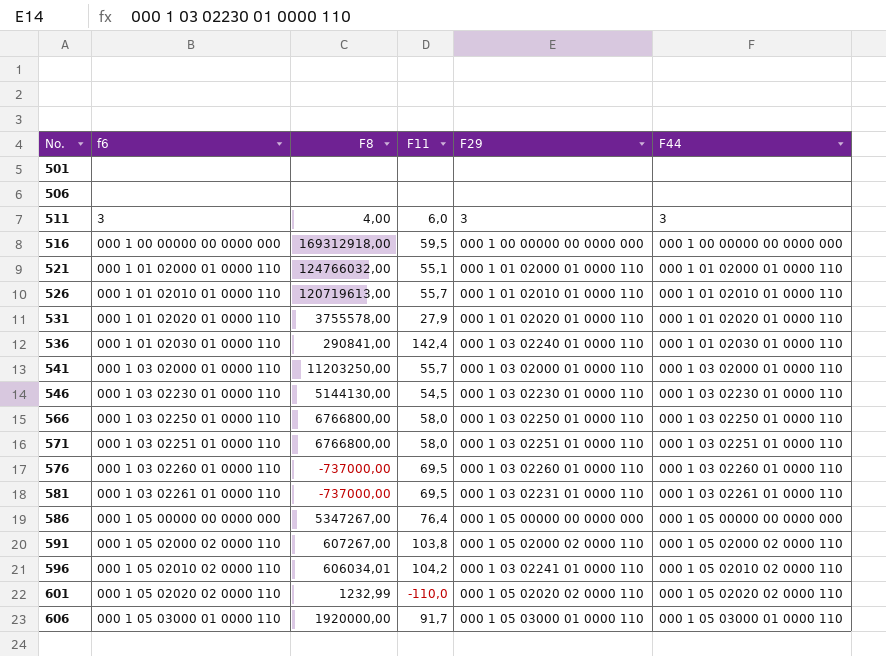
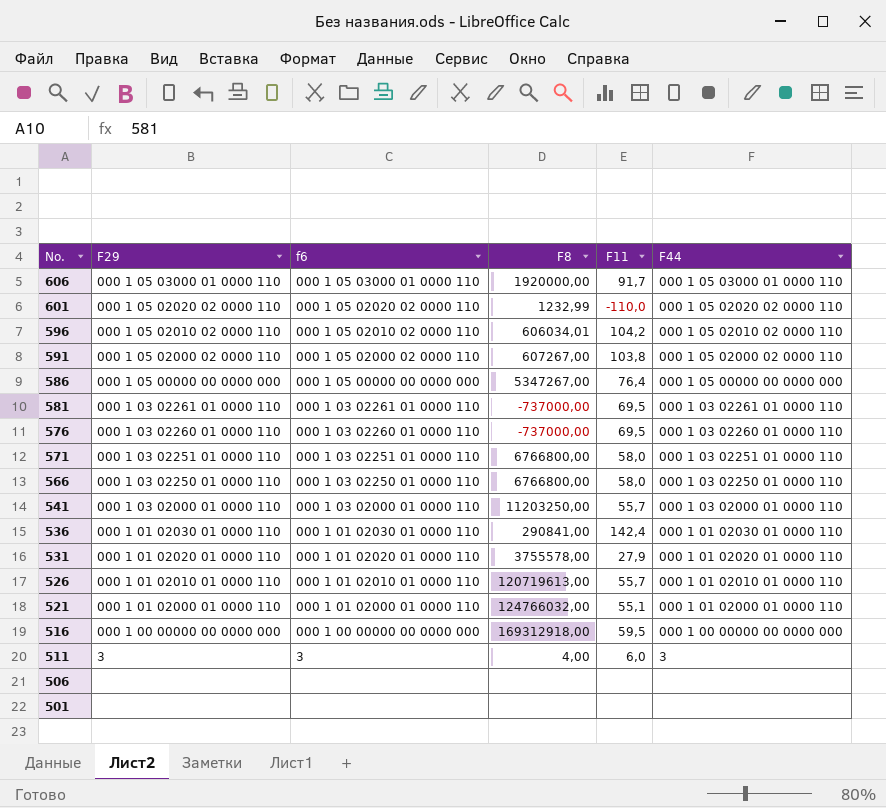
row order: No. ascending -> No. descending
column F29 | position: 5 -> 2
row 546: 000 1 03 02230 01 0000 110 | 5144130,00 | 54,5 | 000 1 03 02230 01 0000 110 | 000 1 03 02230 01 0000 110 -> none
596 | F29: 000 1 03 02241 01 0000 110 -> 000 1 05 02010 02 0000 110
581 | F29: 000 1 03 02231 01 0000 110 -> 000 1 03 02261 01 0000 110
536 | F29: 000 1 03 02240 01 0000 110 -> 000 1 01 02030 01 0000 110

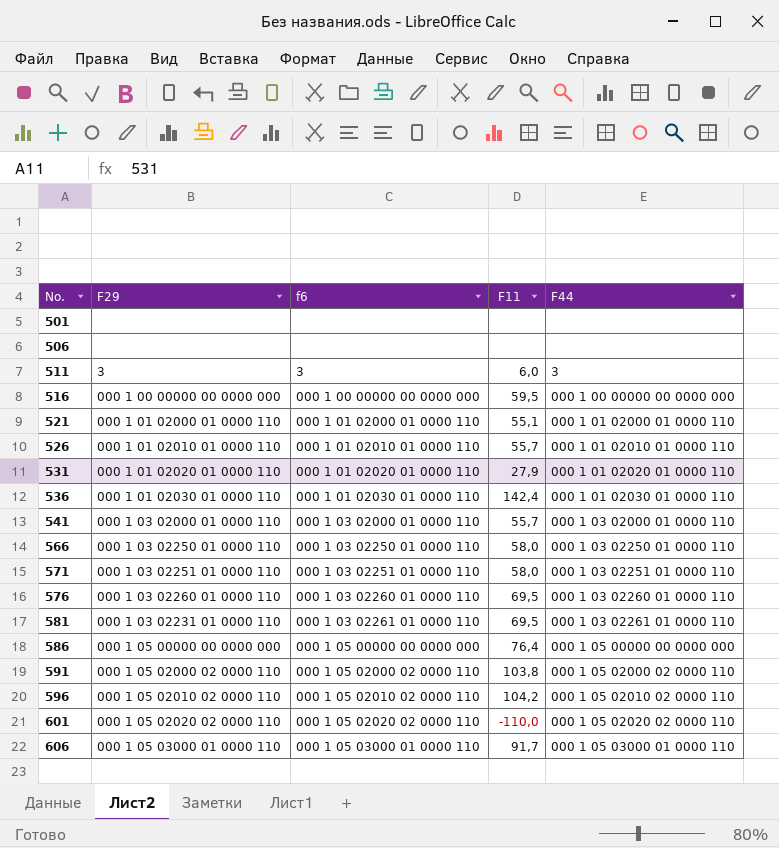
row order: No. descending -> No. ascending
column F8 | position: 4 -> none
581 | F29: 000 1 03 02261 01 0000 110 -> 000 1 03 02231 01 0000 110

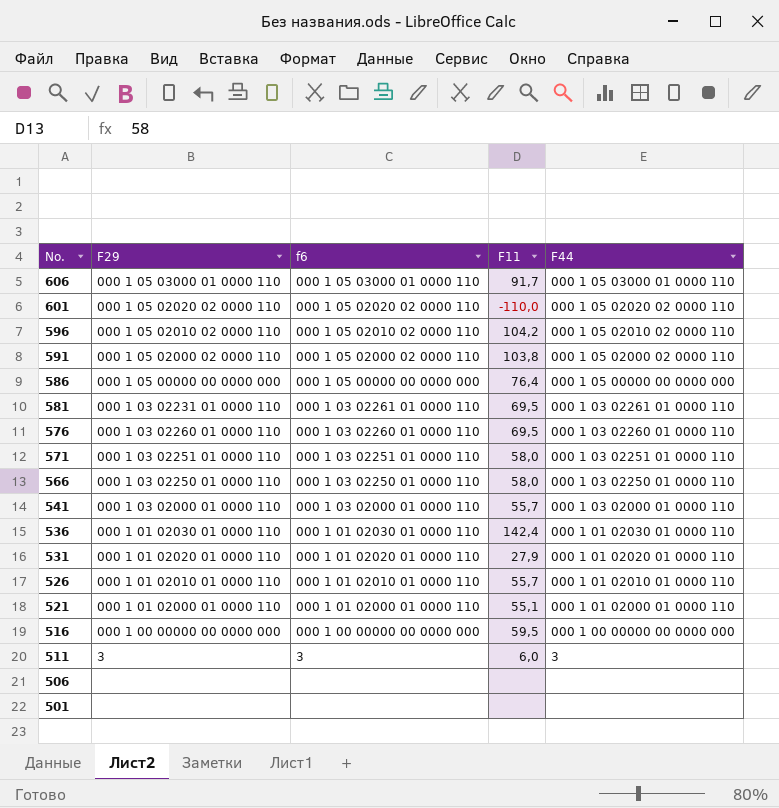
row order: No. ascending -> No. descending

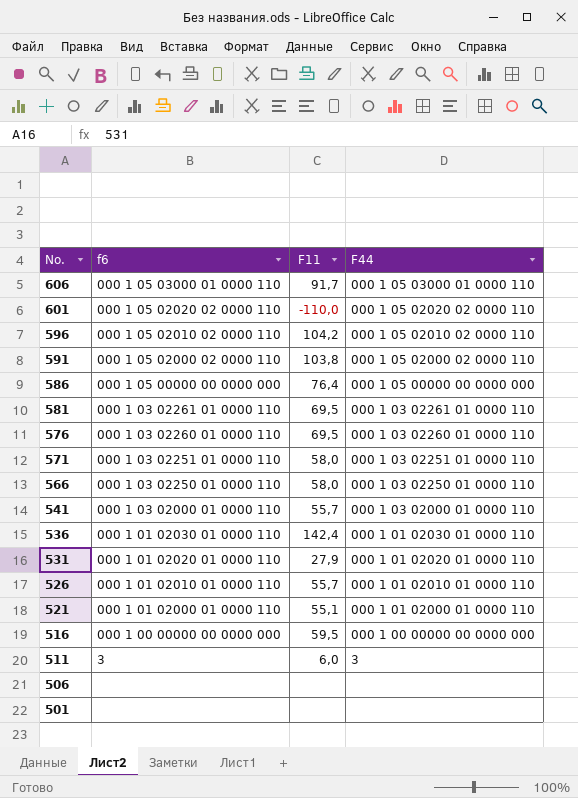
column F29 | position: 2 -> none

